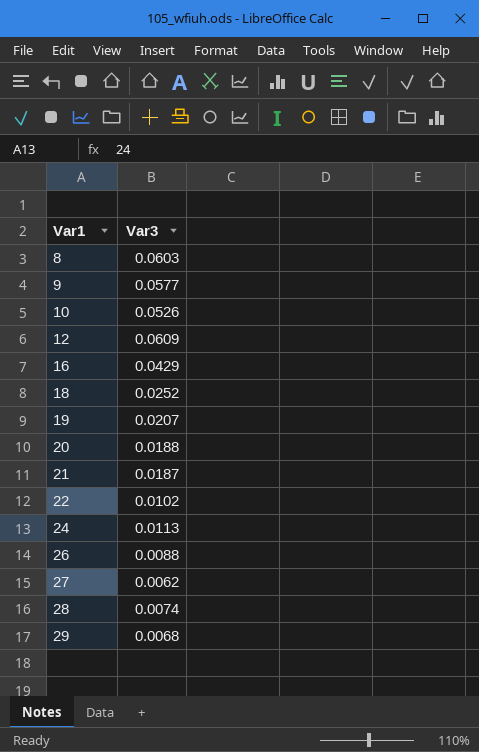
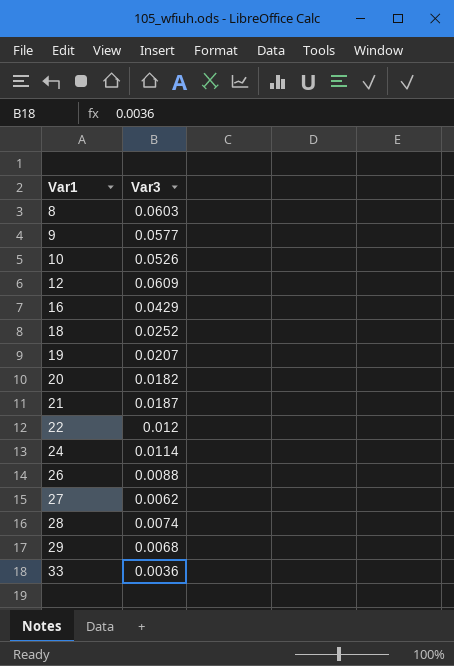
20 | Var3: 0.0188 -> 0.0182
22 | Var3: 0.0102 -> 0.012
24 | Var3: 0.0113 -> 0.0114
row 33: none -> 0.0036

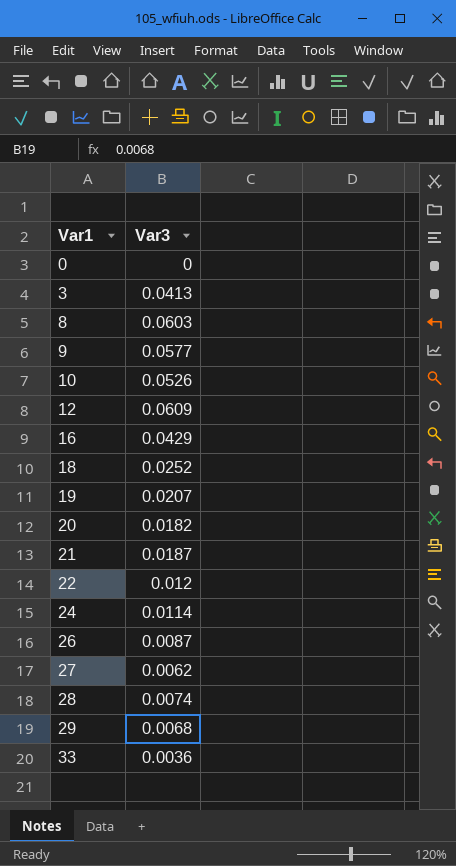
row 0: none -> 0
row 3: none -> 0.0413
26 | Var3: 0.0088 -> 0.0087

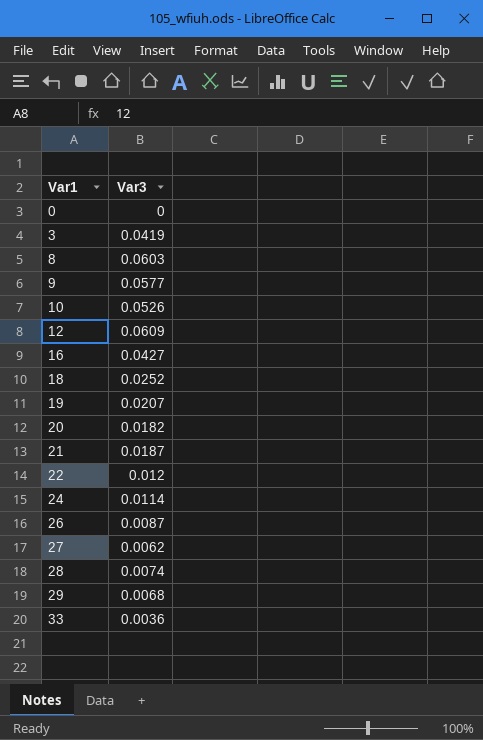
3 | Var3: 0.0413 -> 0.0419
16 | Var3: 0.0429 -> 0.0427

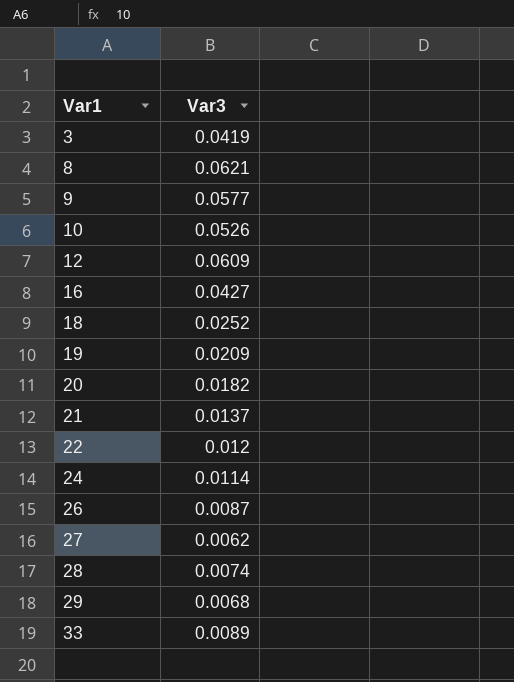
row 0: 0 -> none
8 | Var3: 0.0603 -> 0.0621
19 | Var3: 0.0207 -> 0.0209
21 | Var3: 0.0187 -> 0.0137
33 | Var3: 0.0036 -> 0.0089

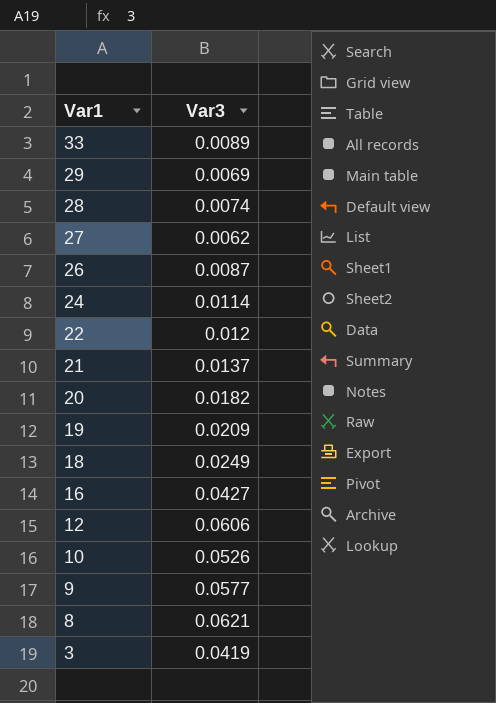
row order: Var1 ascending -> Var1 descending
29 | Var3: 0.0068 -> 0.0069
18 | Var3: 0.0252 -> 0.0249
12 | Var3: 0.0609 -> 0.0606

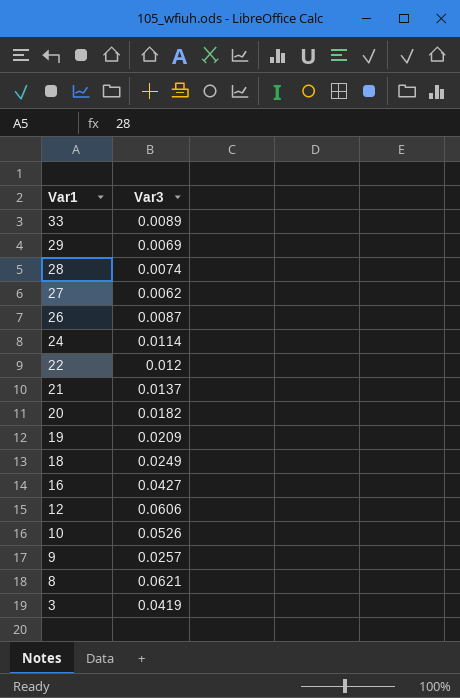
9 | Var3: 0.0577 -> 0.0257

